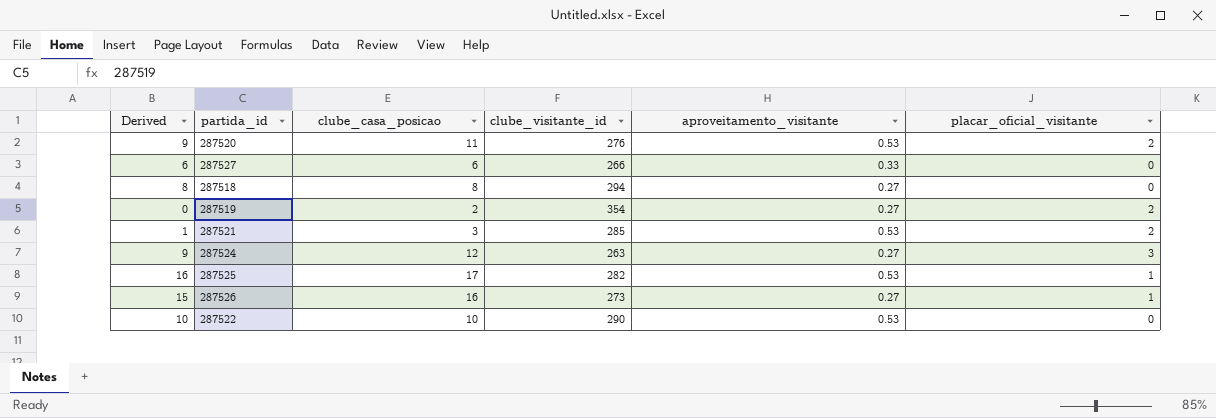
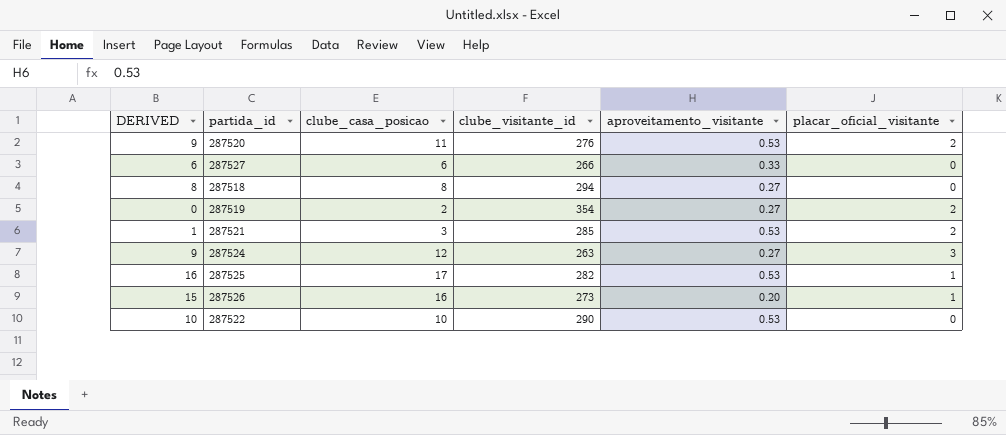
column name: Derived -> DERIVED
287526 | aproveitamento_visitante: 0.27 -> 0.20

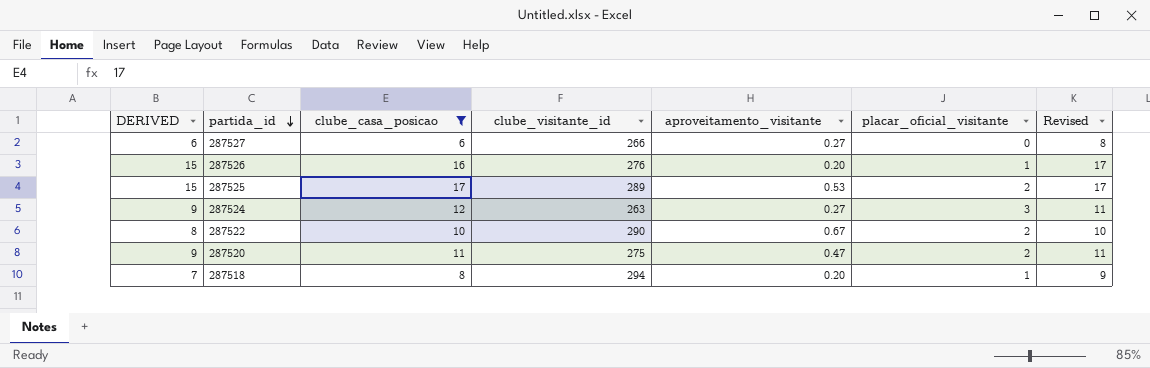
filter: none -> clube_casa_posicao >= 6
row order: none -> partida_id descending
column Revised | formula: none -> [DERIVED] + 2
287527 | aproveitamento_visitante: 0.33 -> 0.27
287526 | clube_visitante_id: 273 -> 276
287525 | DERIVED: 16 -> 15
287525 | clube_visitante_id: 282 -> 289
287525 | placar_oficial_visitante: 1 -> 2
287522 | DERIVED: 10 -> 8
287522 | aproveitamento_visitante: 0.53 -> 0.67
287522 | placar_oficial_visitante: 0 -> 2
287520 | clube_visitante_id: 276 -> 275
287520 | aproveitamento_visitante: 0.53 -> 0.47
287518 | DERIVED: 8 -> 7
287518 | aproveitamento_visitante: 0.27 -> 0.20
287518 | placar_oficial_visitante: 0 -> 1

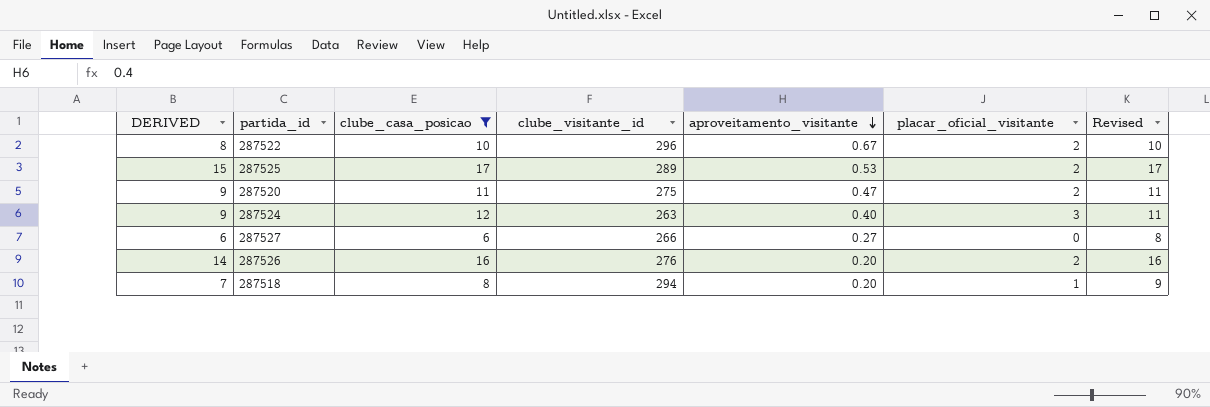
row order: partida_id descending -> aproveitamento_visitante descending
287522 | clube_visitante_id: 290 -> 296
287524 | aproveitamento_visitante: 0.27 -> 0.40
287526 | DERIVED: 15 -> 14
287526 | placar_oficial_visitante: 1 -> 2
287526 | Revised: 17 -> 16

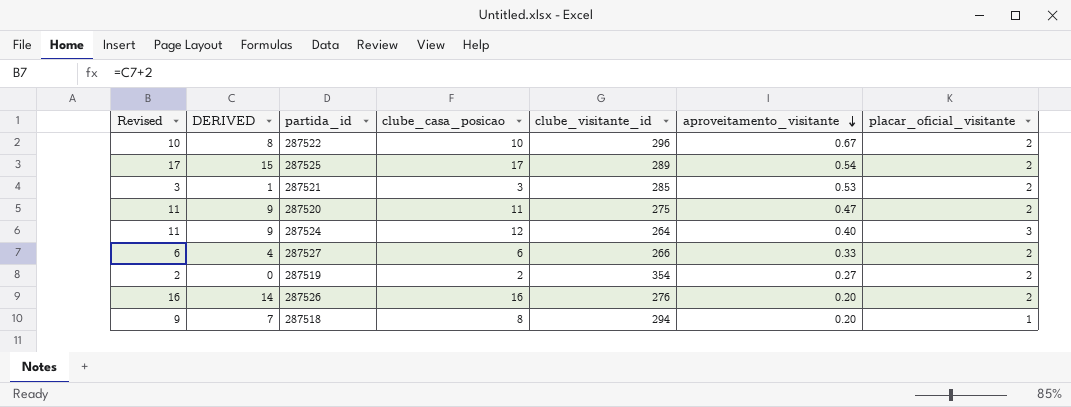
filter: clube_casa_posicao >= 6 -> none
column Revised | position: 7 -> 1
287525 | aproveitamento_visitante: 0.53 -> 0.54
287524 | clube_visitante_id: 263 -> 264
287527 | Revised: 8 -> 6
287527 | DERIVED: 6 -> 4
287527 | aproveitamento_visitante: 0.27 -> 0.33
287527 | placar_oficial_visitante: 0 -> 2

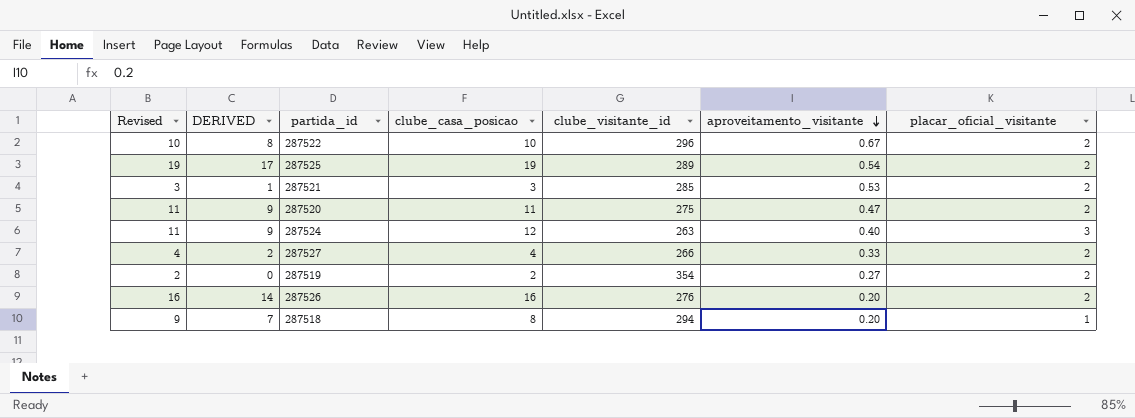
287525 | Revised: 17 -> 19
287525 | DERIVED: 15 -> 17
287525 | clube_casa_posicao: 17 -> 19
287524 | clube_visitante_id: 264 -> 263
287527 | Revised: 6 -> 4
287527 | DERIVED: 4 -> 2
287527 | clube_casa_posicao: 6 -> 4

